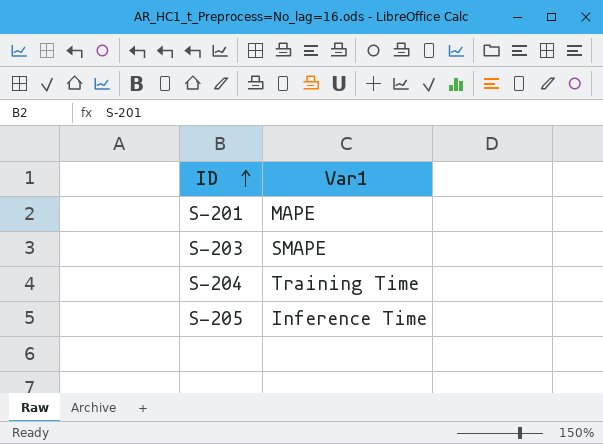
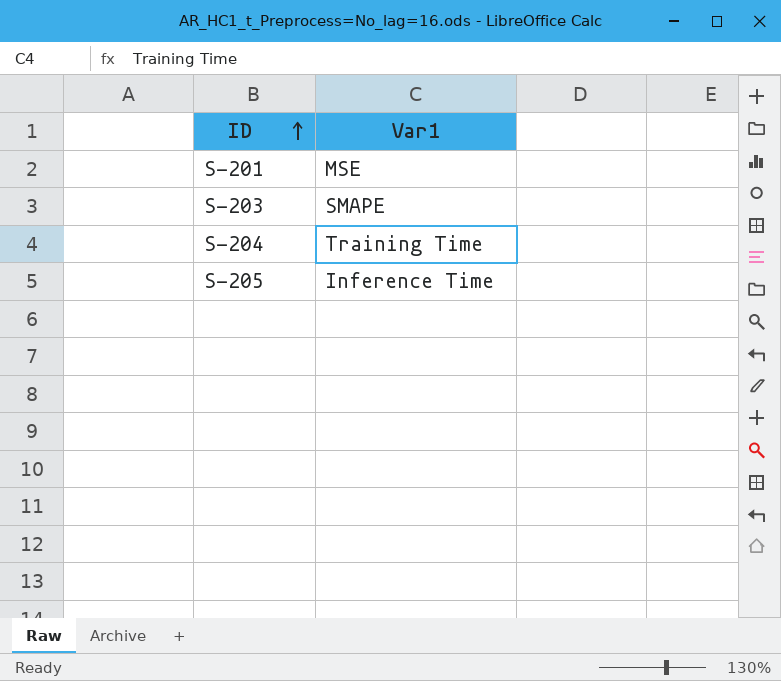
S-201 | Var1: MAPE -> MSE

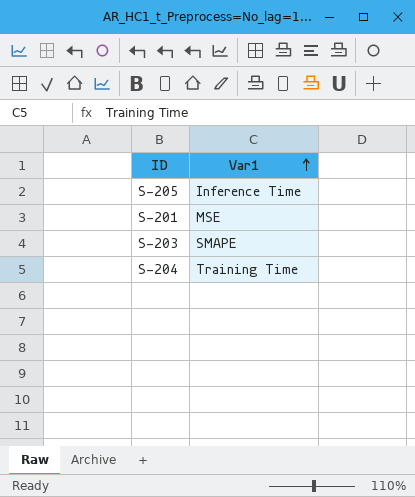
row order: ID ascending -> Var1 ascending

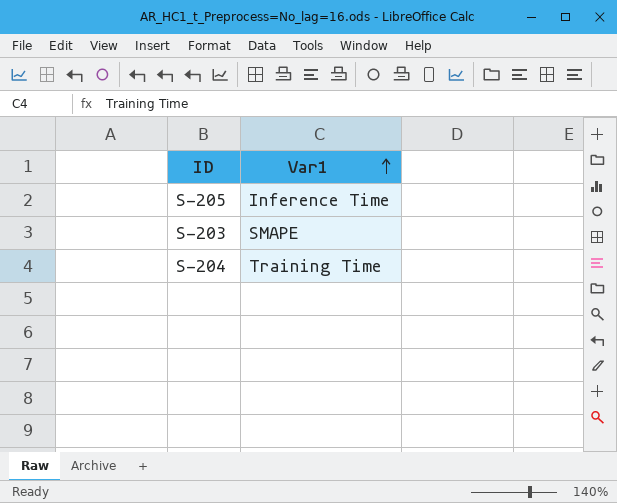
row S-201: MSE -> none

